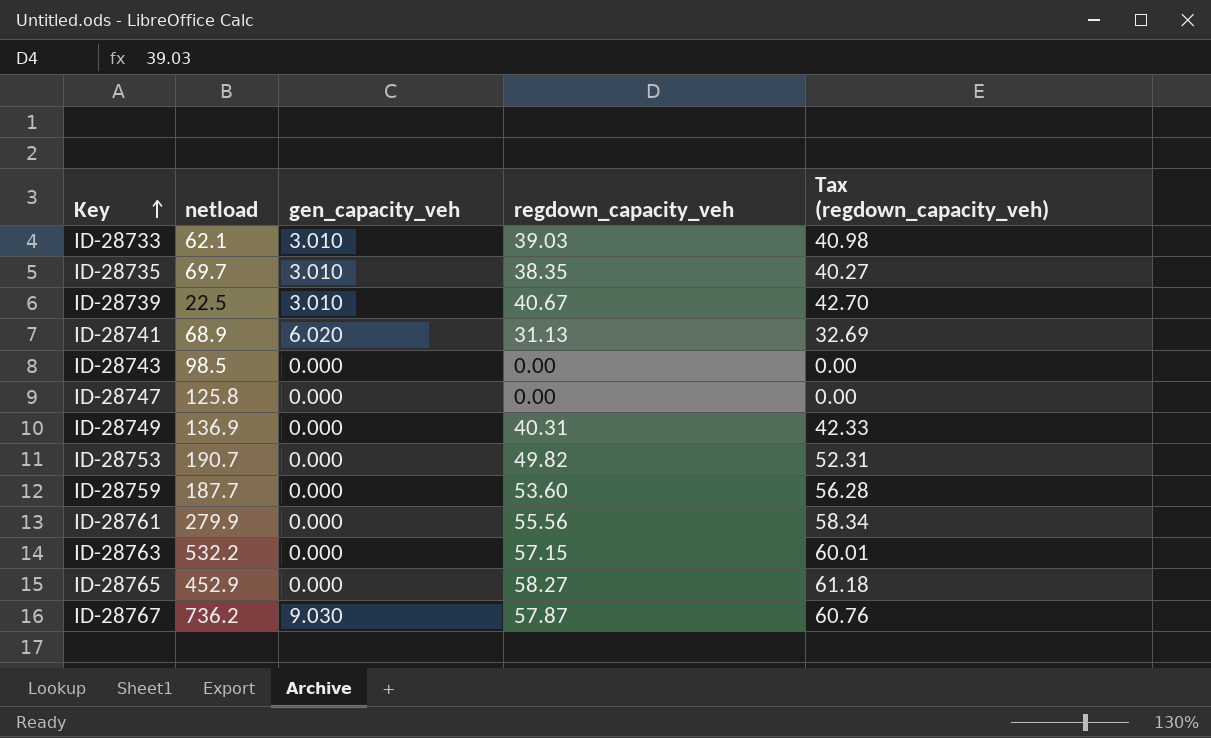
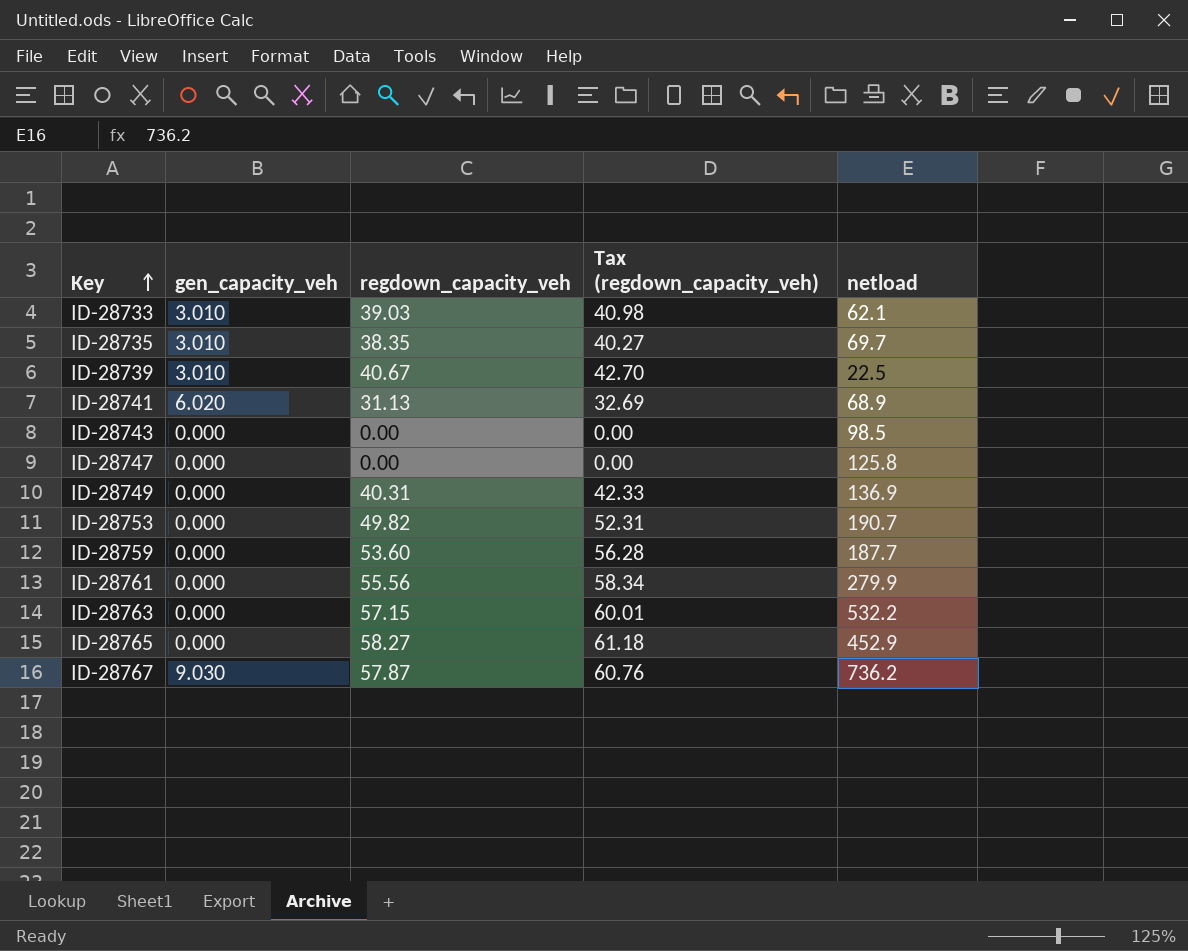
column netload | position: 2 -> 5

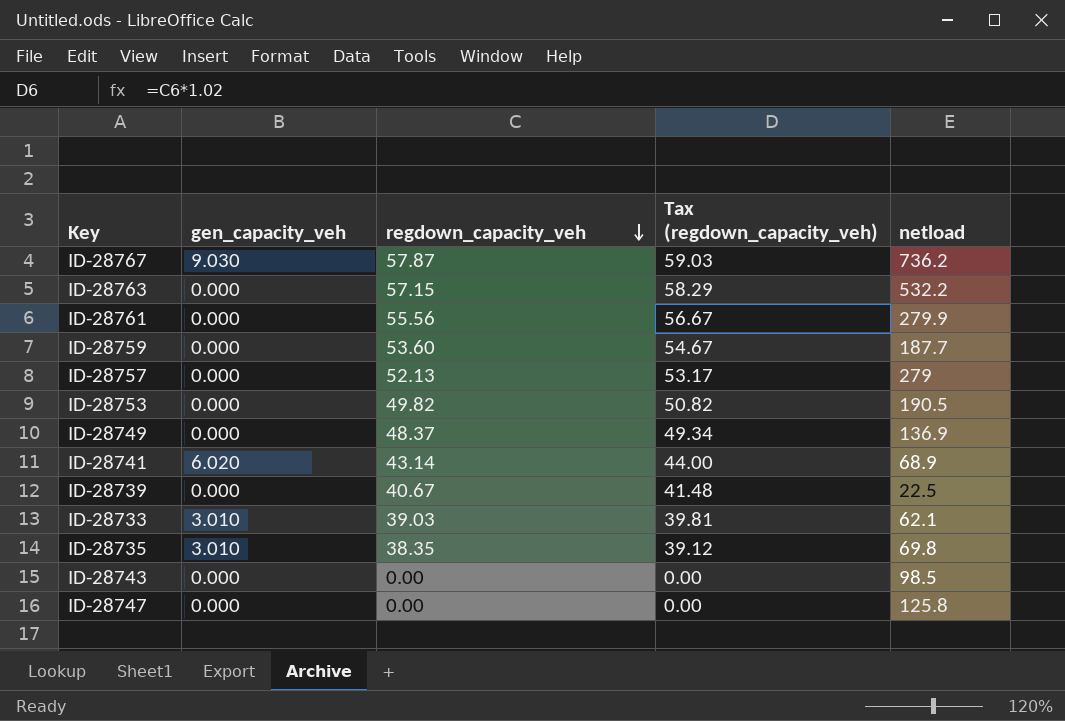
row order: Key ascending -> regdown_capacity_veh descending
column Tax (regdown_capacity_veh) | formula: [regdown_capacity_veh] * 1.05 -> [regdown_capacity_veh] * 1.02
row ID-28765: 0.000 | 58.27 | 61.18 | 452.9 -> none
row ID-28757: none -> 0.000 | 52.13 | 53.17 | 279
ID-28753 | netload: 190.7 -> 190.5
ID-28749 | regdown_capacity_veh: 40.31 -> 48.37
ID-28741 | regdown_capacity_veh: 31.13 -> 43.14
ID-28739 | gen_capacity_veh: 3.010 -> 0.000
ID-28735 | netload: 69.7 -> 69.8

